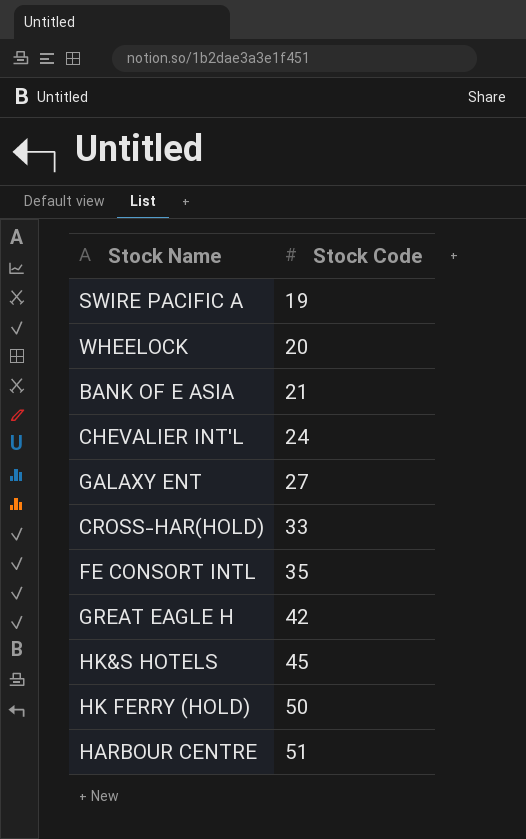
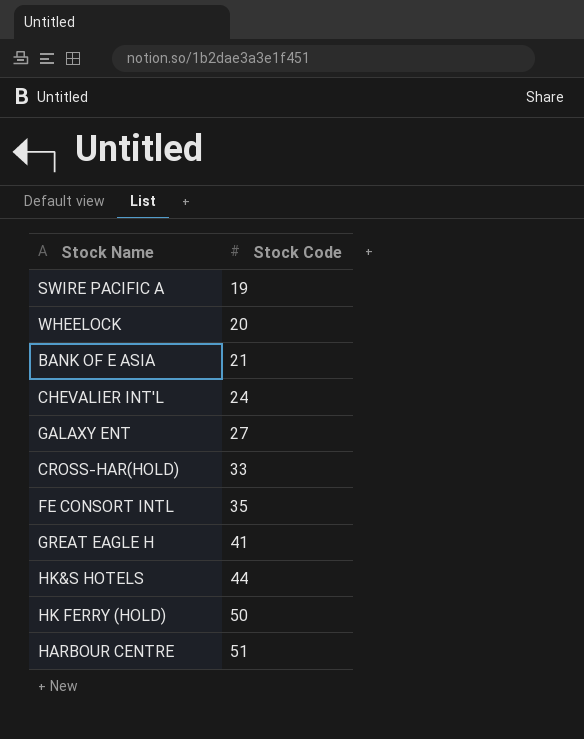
GREAT EAGLE H | Stock Code: 42 -> 41
HK&S HOTELS | Stock Code: 45 -> 44

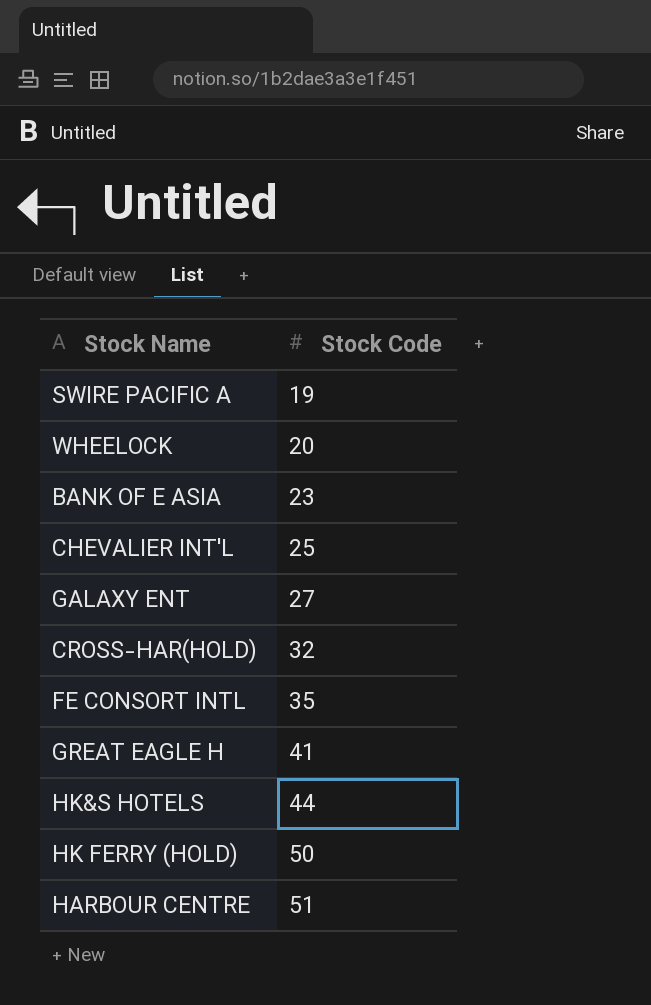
BANK OF E ASIA | Stock Code: 21 -> 23
CHEVALIER INT'L | Stock Code: 24 -> 25
CROSS-HAR(HOLD) | Stock Code: 33 -> 32

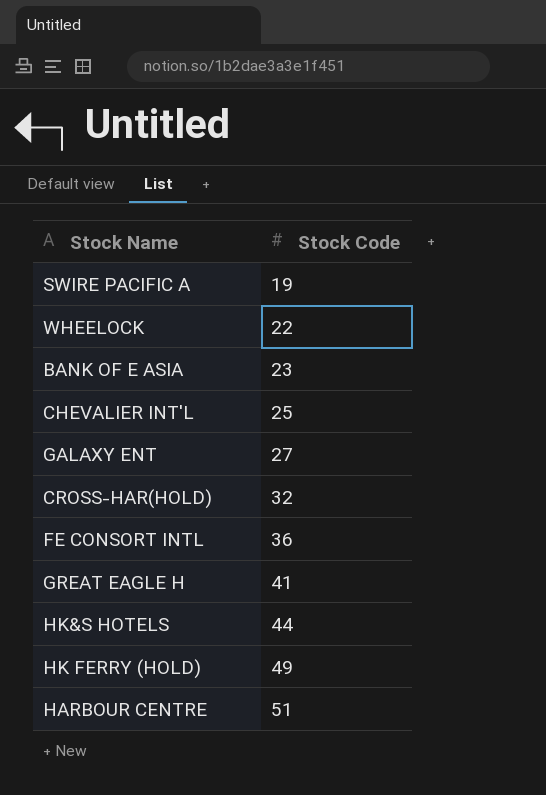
WHEELOCK | Stock Code: 20 -> 22
FE CONSORT INTL | Stock Code: 35 -> 36
HK FERRY (HOLD) | Stock Code: 50 -> 49

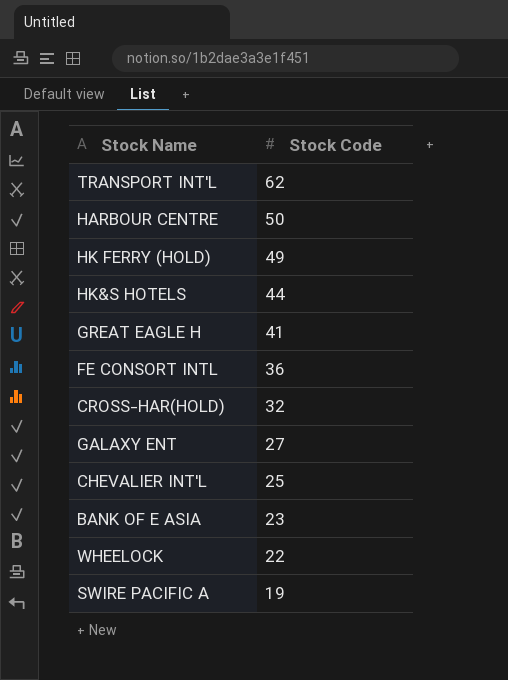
row order: Stock Code ascending -> Stock Code descending
row TRANSPORT INT'L: none -> 62
HARBOUR CENTRE | Stock Code: 51 -> 50

